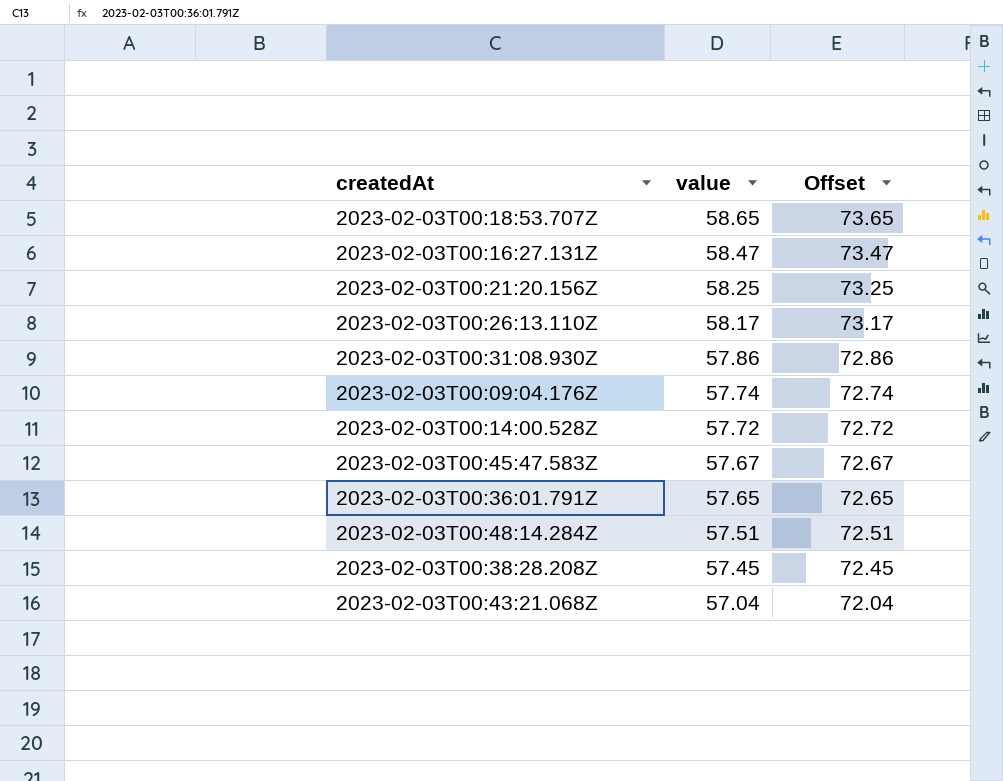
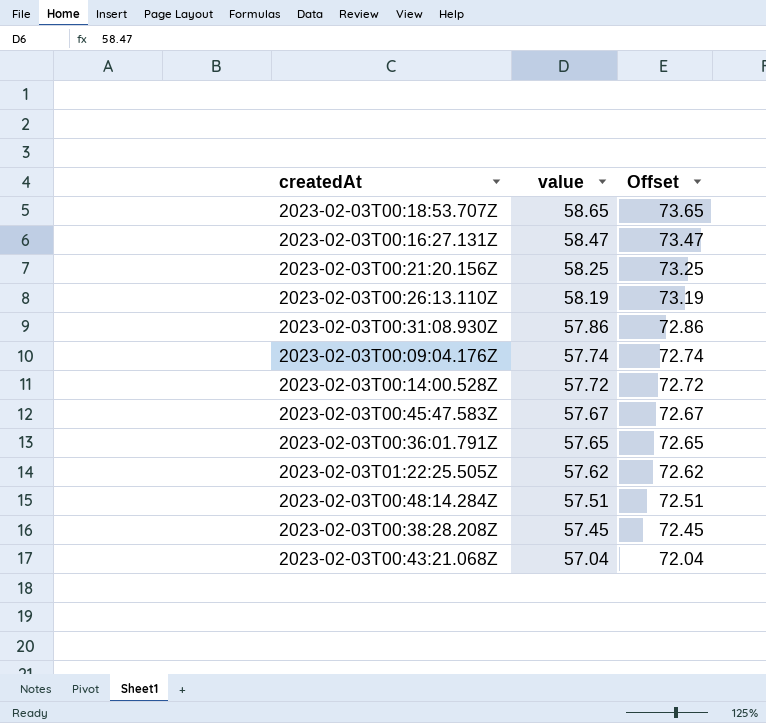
2023-02-03T00:26:13.110Z | value: 58.17 -> 58.19
2023-02-03T00:26:13.110Z | Offset: 73.17 -> 73.19
row 2023-02-03T01:22:25.505Z: none -> 57.62 | 72.62

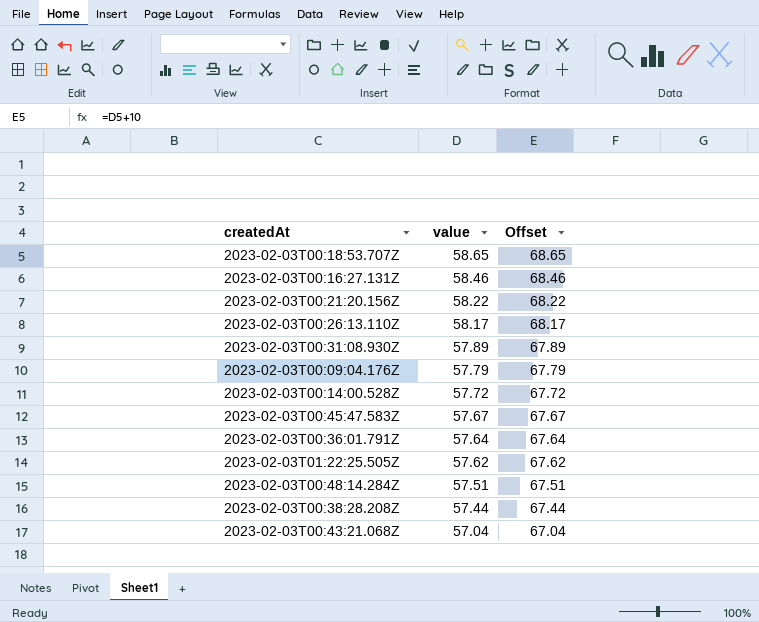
column Offset | formula: [value] + 15 -> [value] + 10
2023-02-03T00:16:27.131Z | value: 58.47 -> 58.46
2023-02-03T00:21:20.156Z | value: 58.25 -> 58.22
2023-02-03T00:26:13.110Z | value: 58.19 -> 58.17
2023-02-03T00:31:08.930Z | value: 57.86 -> 57.89
2023-02-03T00:09:04.176Z | value: 57.74 -> 57.79
2023-02-03T00:36:01.791Z | value: 57.65 -> 57.64
2023-02-03T00:38:28.208Z | value: 57.45 -> 57.44

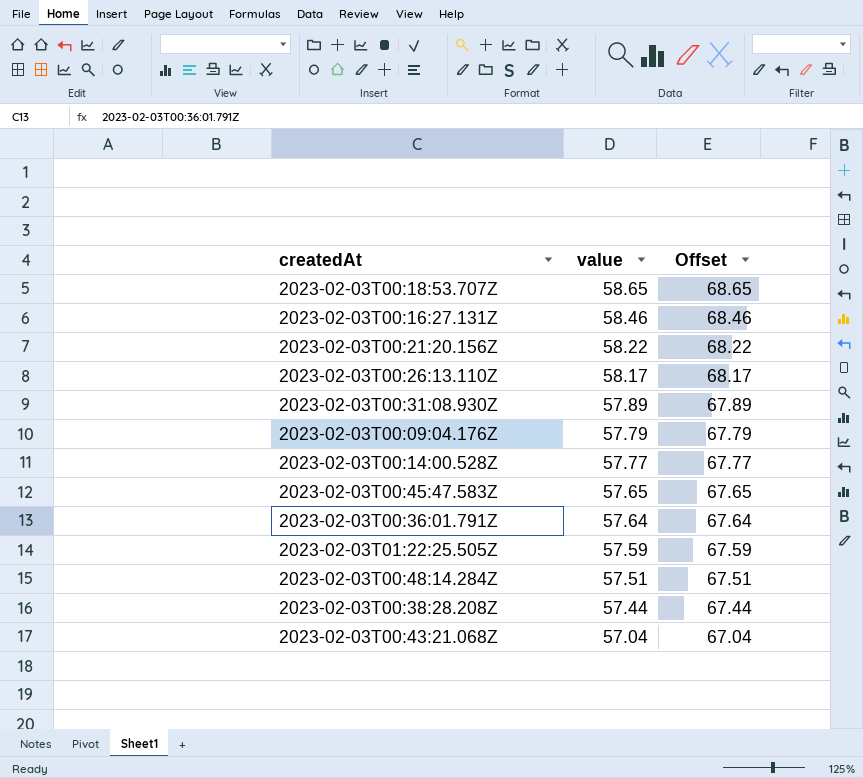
2023-02-03T00:14:00.528Z | value: 57.72 -> 57.77
2023-02-03T00:14:00.528Z | Offset: 67.72 -> 67.77
2023-02-03T00:45:47.583Z | value: 57.67 -> 57.65
2023-02-03T00:45:47.583Z | Offset: 67.67 -> 67.65
2023-02-03T01:22:25.505Z | value: 57.62 -> 57.59
2023-02-03T01:22:25.505Z | Offset: 67.62 -> 67.59

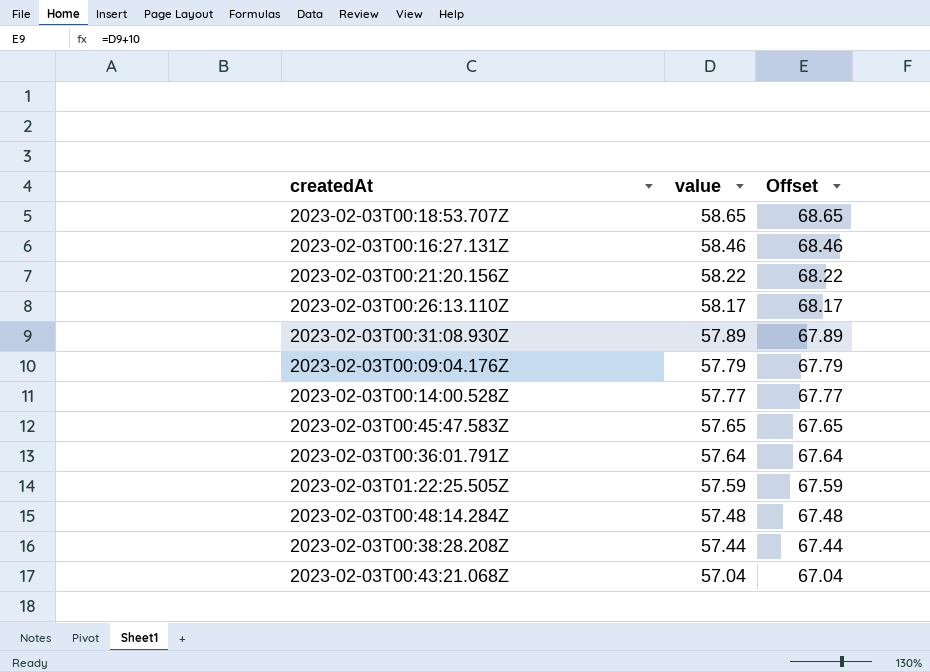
2023-02-03T00:48:14.284Z | value: 57.51 -> 57.48
2023-02-03T00:48:14.284Z | Offset: 67.51 -> 67.48

